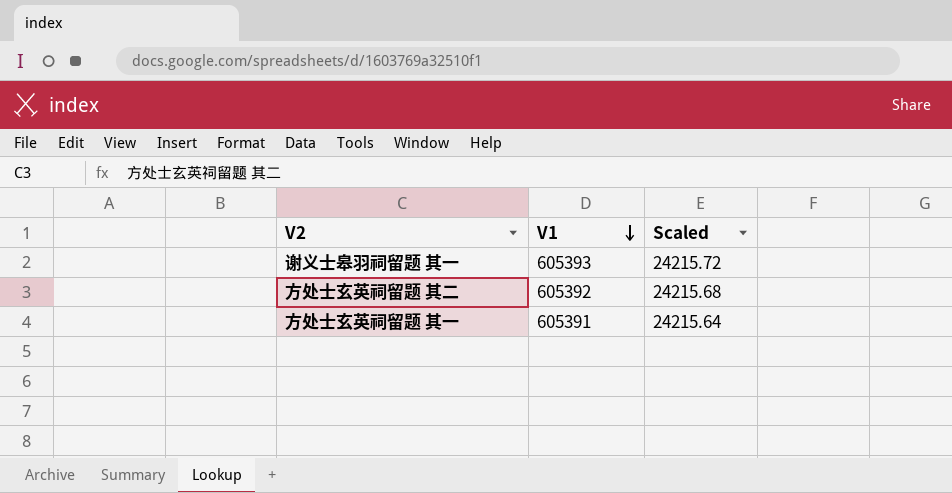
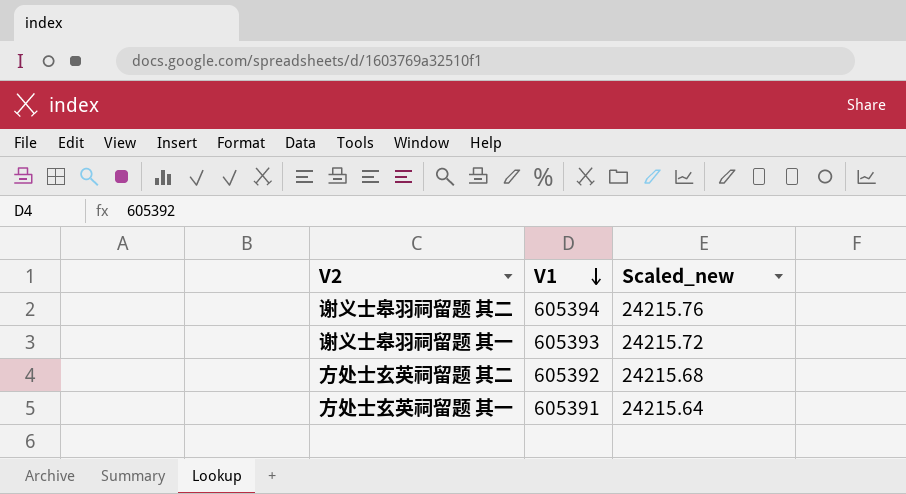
column name: Scaled -> Scaled_new
row 谢义士皋羽祠留题 其二: none -> 605394 | 24215.76

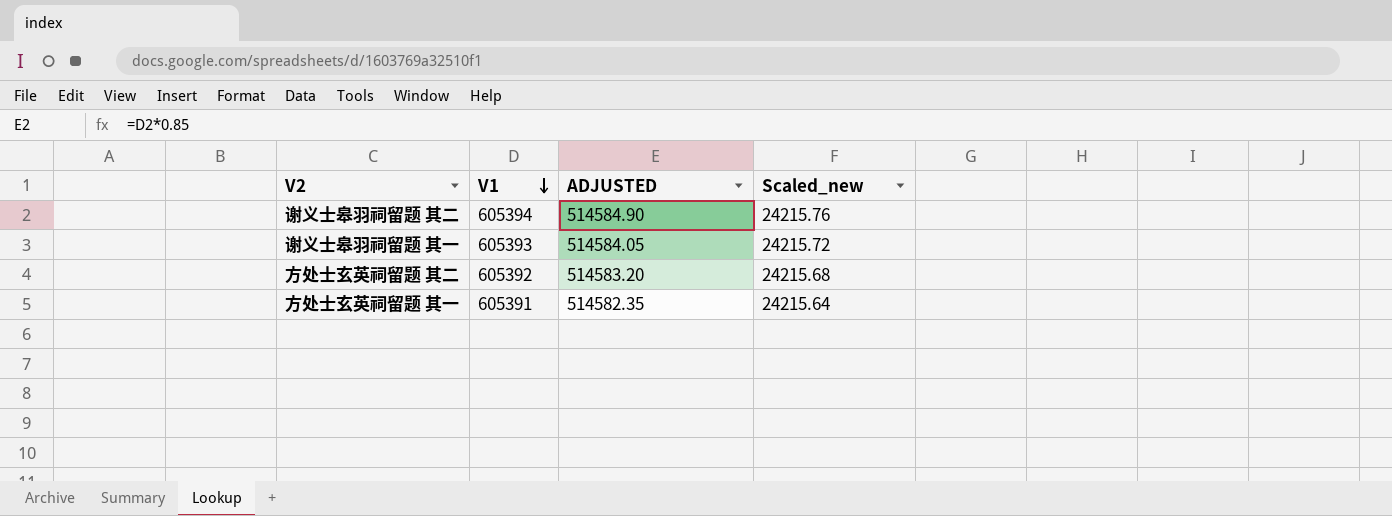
column ADJUSTED | formula: none -> [V1] * 0.85

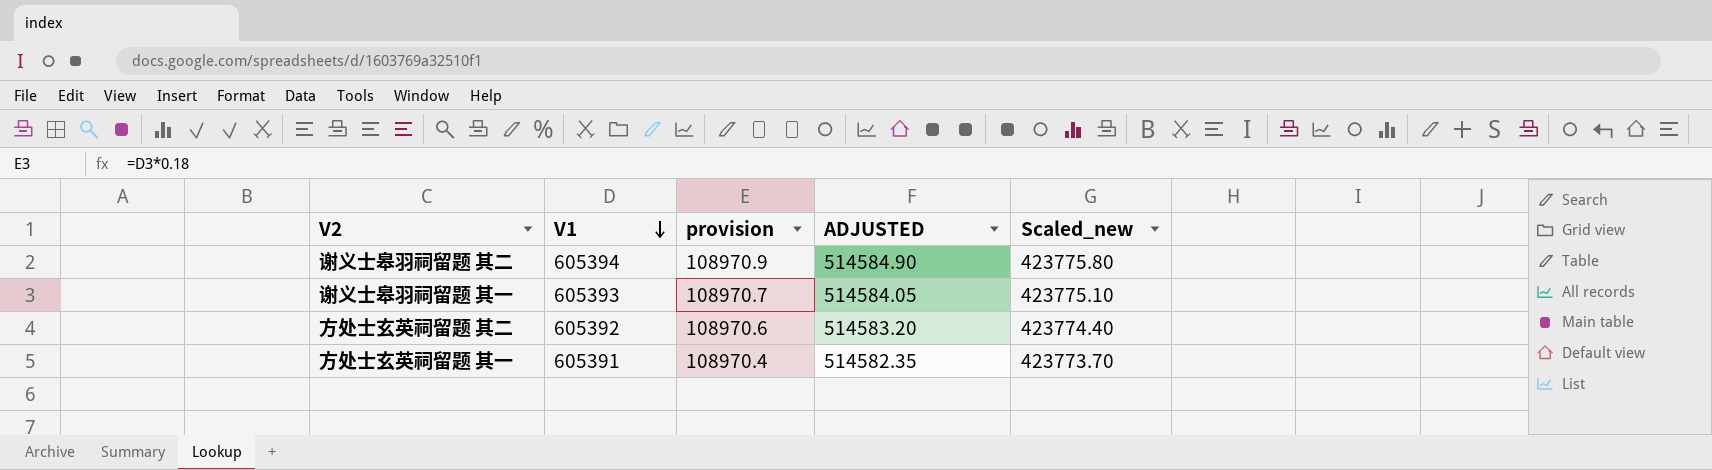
column provision | formula: none -> [V1] * 0.18
column Scaled_new | formula: [V1] * 0.04 -> [V1] * 0.7

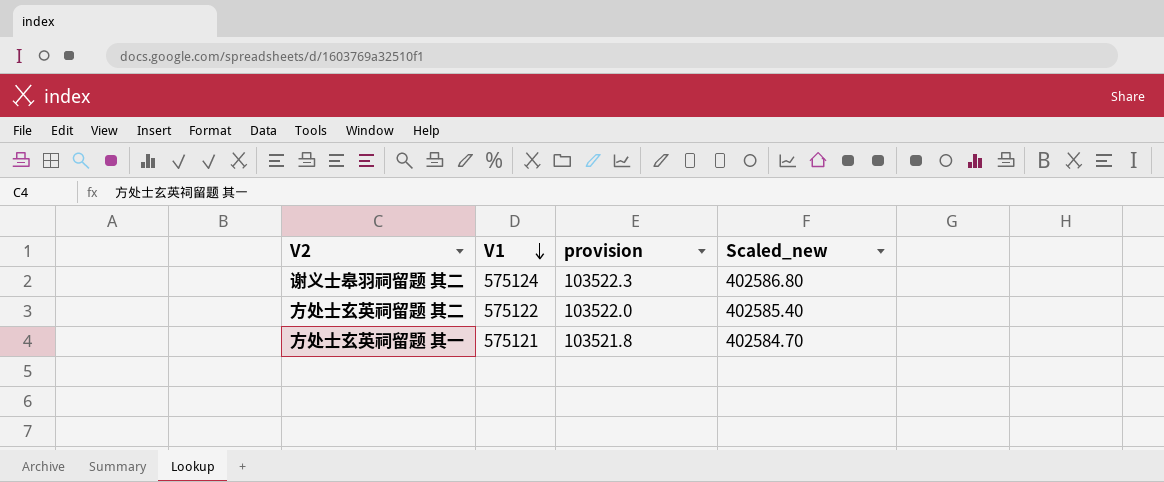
column ADJUSTED | formula: [V1] * 0.85 -> none
row 谢义士皋羽祠留题 其一: 605393 | 108970.7 | 514584.05 | 423775.10 -> none
谢义士皋羽祠留题 其二 | V1: 605394 -> 575124
谢义士皋羽祠留题 其二 | provision: 108970.9 -> 103522.3
谢义士皋羽祠留题 其二 | Scaled_new: 423775.80 -> 402586.80
方处士玄英祠留题 其二 | V1: 605392 -> 575122
方处士玄英祠留题 其二 | provision: 108970.6 -> 103522.0
方处士玄英祠留题 其二 | Scaled_new: 423774.40 -> 402585.40
方处士玄英祠留题 其一 | V1: 605391 -> 575121
方处士玄英祠留题 其一 | provision: 108970.4 -> 103521.8
方处士玄英祠留题 其一 | Scaled_new: 423773.70 -> 402584.70

